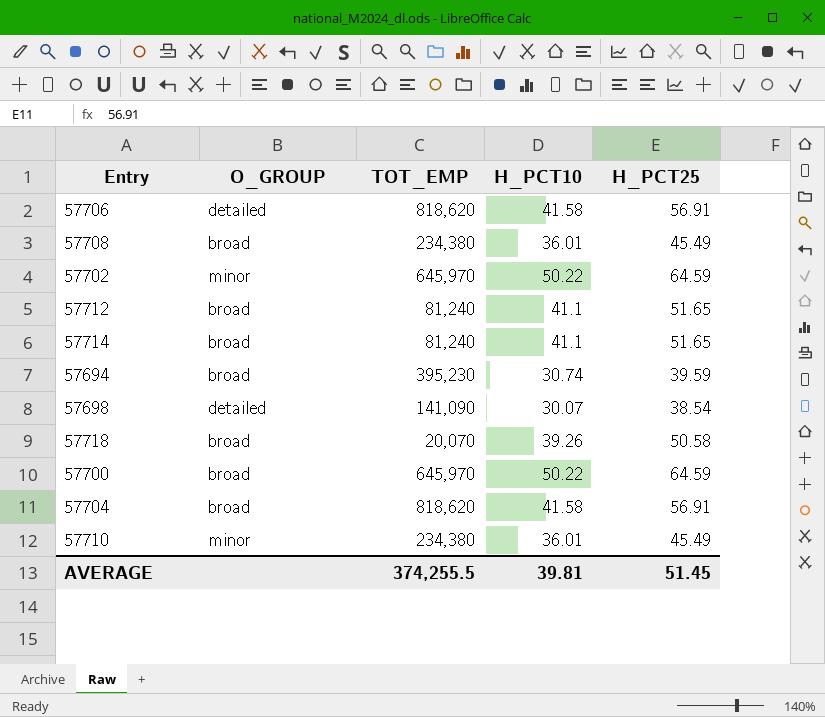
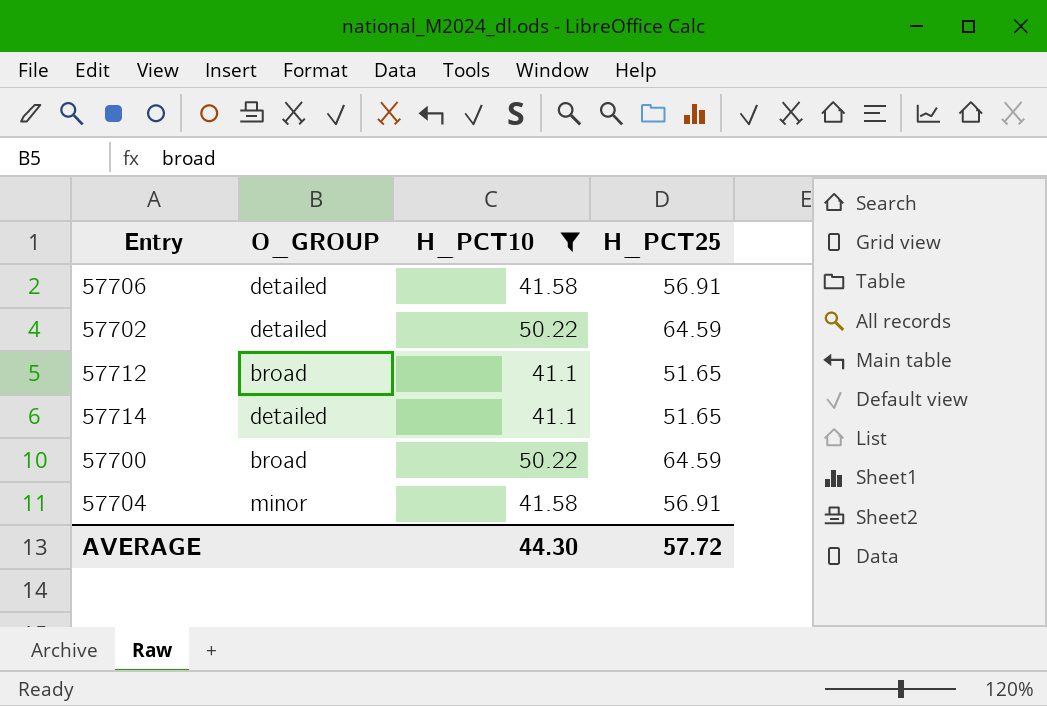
filter: none -> H_PCT10 >= 41.1
column TOT_EMP | position: 3 -> none
57702 | O_GROUP: minor -> detailed
57714 | O_GROUP: broad -> detailed
57704 | O_GROUP: broad -> minor
AVERAGE | H_PCT10: 39.81 -> 44.30
AVERAGE | H_PCT25: 51.45 -> 57.72

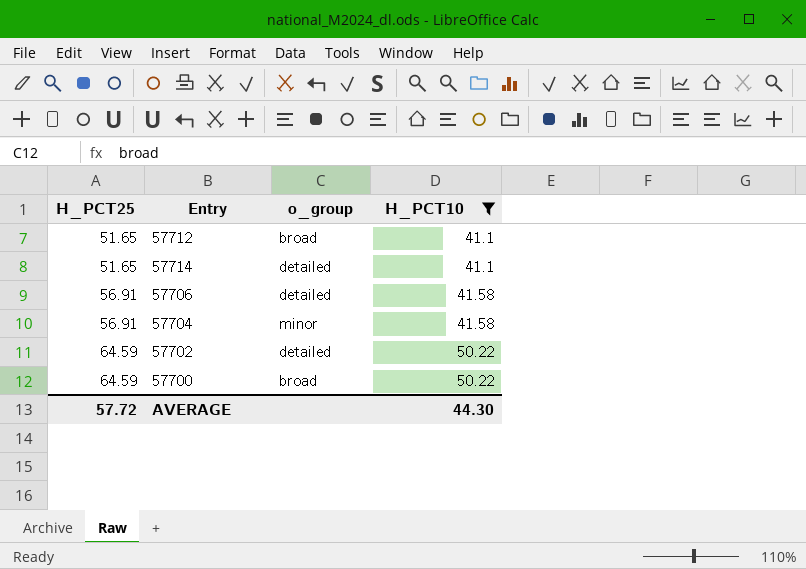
row order: none -> H_PCT25 ascending
column H_PCT25 | position: 4 -> 1
column name: O_GROUP -> o_group

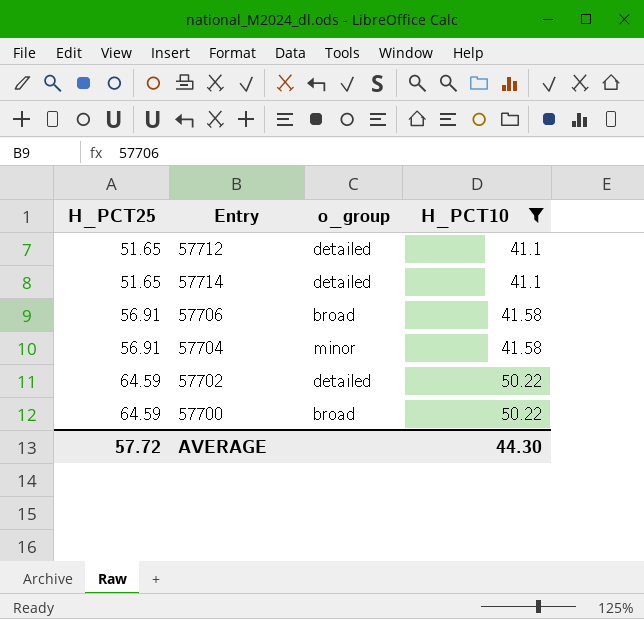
57712 | o_group: broad -> detailed
57706 | o_group: detailed -> broad

